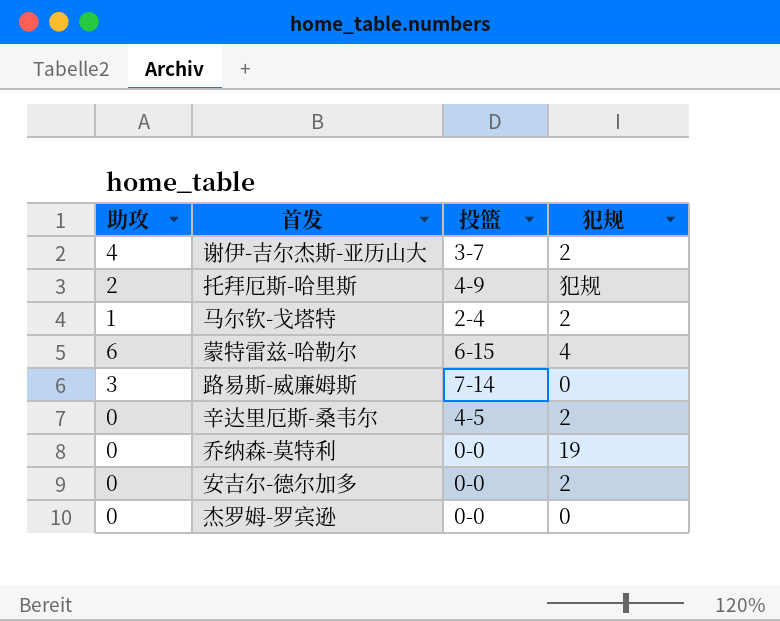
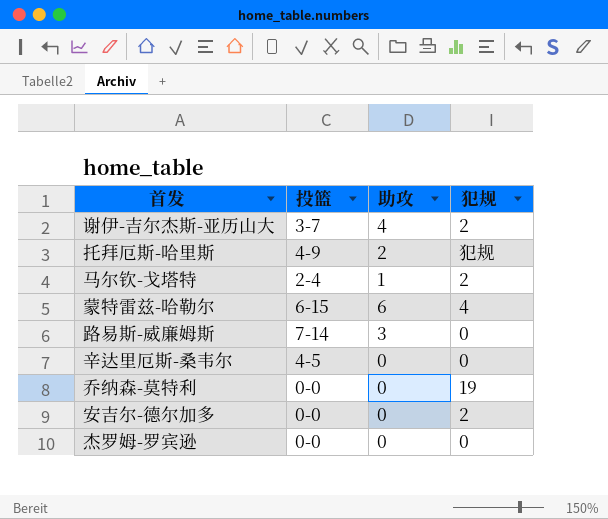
column 助攻 | position: 1 -> 3
辛达里厄斯-桑韦尔 | 犯规: 2 -> 0

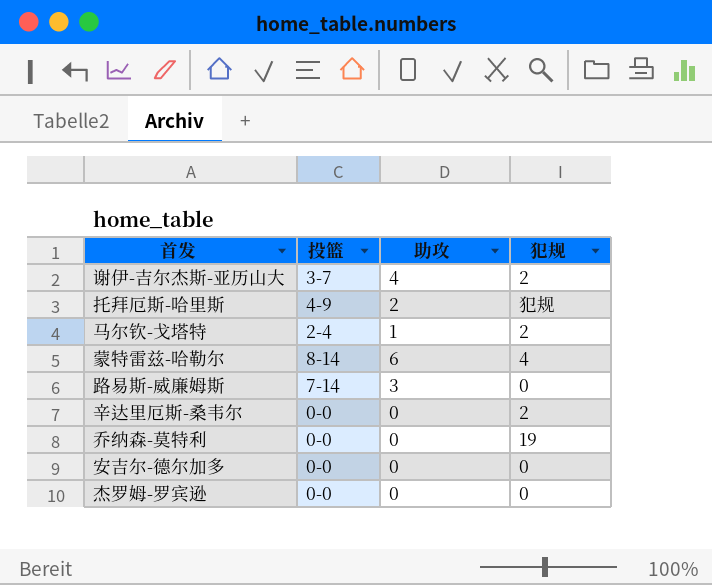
蒙特雷兹-哈勒尔 | 投篮: 6-15 -> 8-14
辛达里厄斯-桑韦尔 | 投篮: 4-5 -> 0-0
辛达里厄斯-桑韦尔 | 犯规: 0 -> 2
安吉尔-德尔加多 | 犯规: 2 -> 0

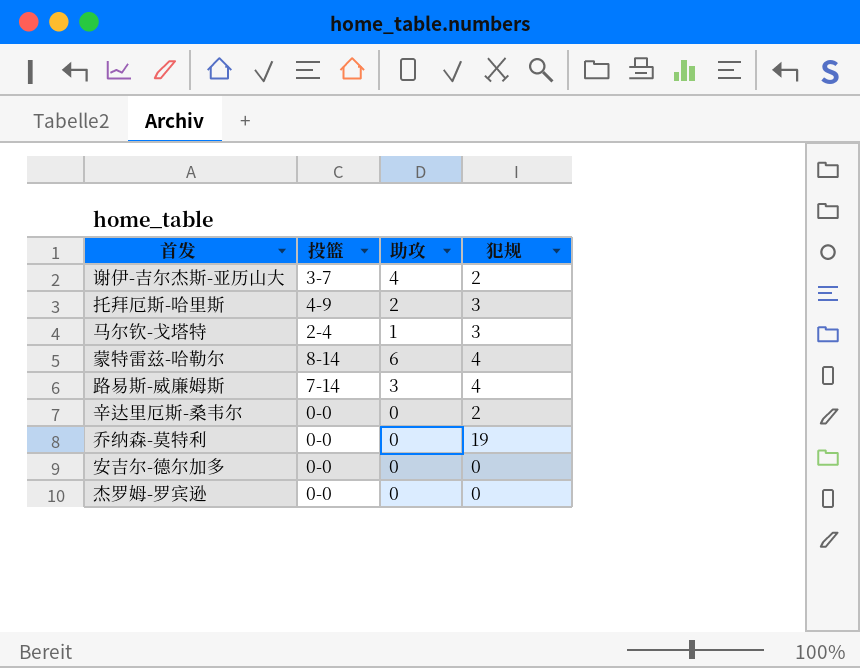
托拜厄斯-哈里斯 | 犯规: 犯规 -> 3
马尔钦-戈塔特 | 犯规: 2 -> 3
路易斯-威廉姆斯 | 犯规: 0 -> 4

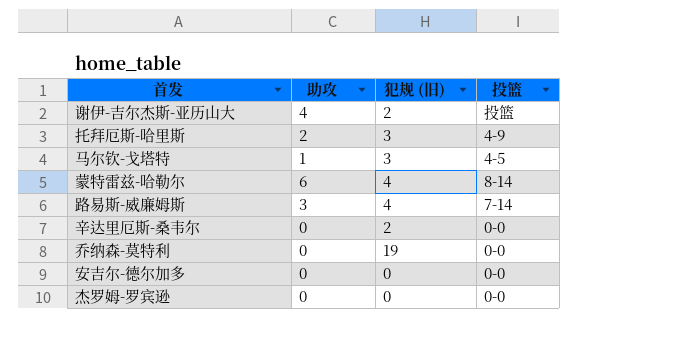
column name: 犯规 -> 犯规 (旧)
column 投篮 | position: 2 -> 4
谢伊-吉尔杰斯-亚历山大 | 投篮: 3-7 -> 投篮
马尔钦-戈塔特 | 投篮: 2-4 -> 4-5

